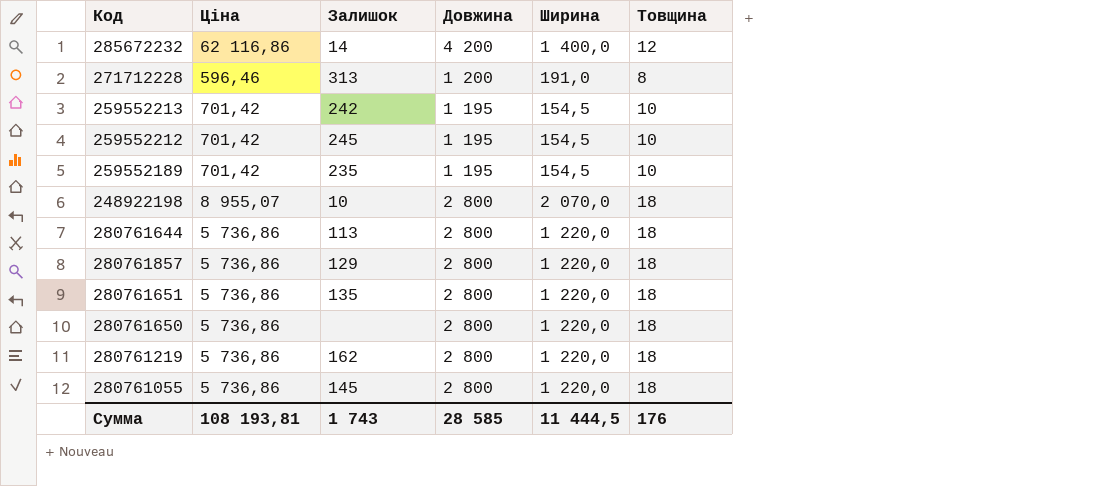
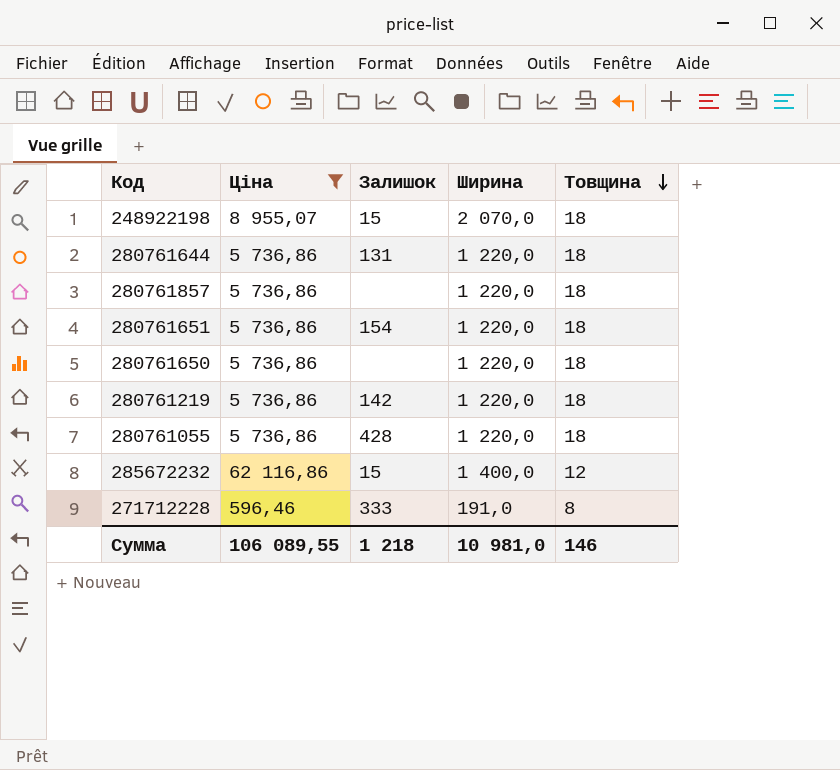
filter: none -> Ціна != 701,42
row order: none -> Товщина descending
column Довжина | position: 4 -> none
248922198 | Залишок: 10 -> 15
280761644 | Залишок: 113 -> 131
280761857 | Залишок: 129 -> none
280761651 | Залишок: 135 -> 154
280761219 | Залишок: 162 -> 142
280761055 | Залишок: 145 -> 428
285672232 | Залишок: 14 -> 15
271712228 | Залишок: 313 -> 333
Сумма | Ціна: 108 193,81 -> 106 089,55
Сумма | Залишок: 1 743 -> 1 218
Сумма | Ширина: 11 444,5 -> 10 981,0
Сумма | Товщина: 176 -> 146

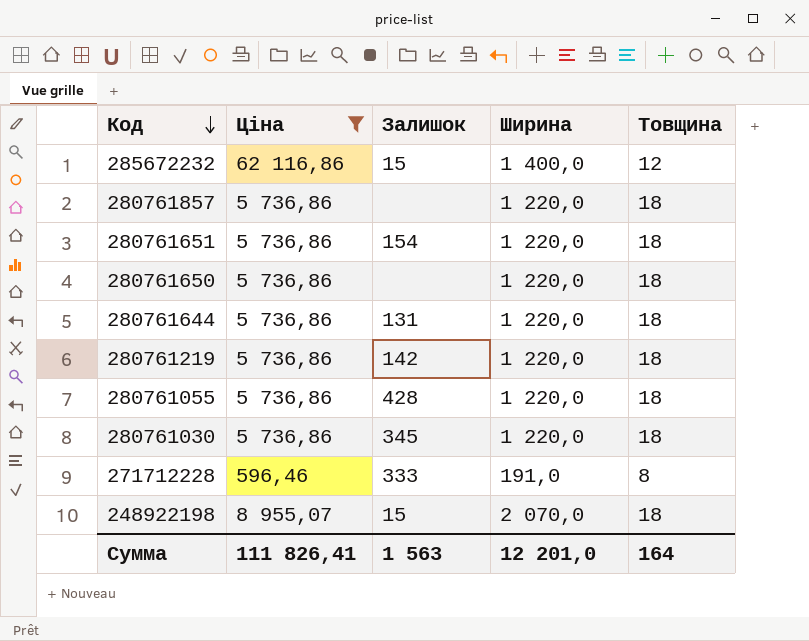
row order: Товщина descending -> Код descending
row 280761030: none -> 5 736,86 | 345 | 1 220,0 | 18
Сумма | Ціна: 106 089,55 -> 111 826,41
Сумма | Залишок: 1 218 -> 1 563
Сумма | Ширина: 10 981,0 -> 12 201,0
Сумма | Товщина: 146 -> 164

